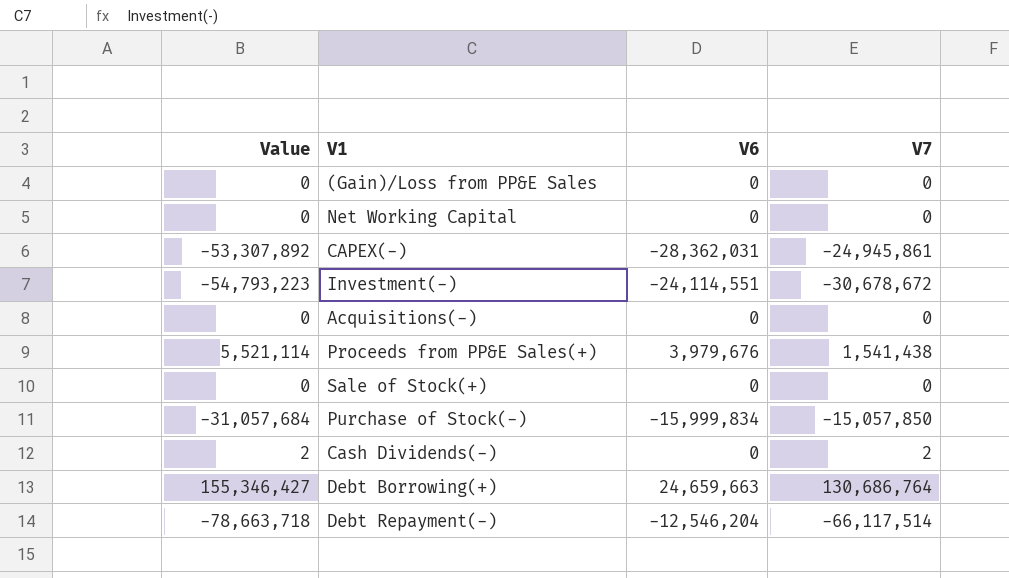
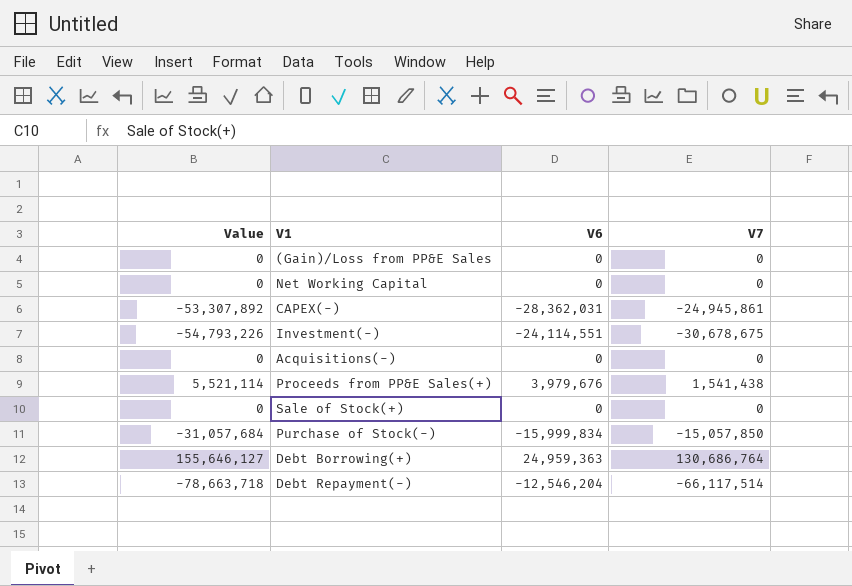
row Cash Dividends(-): 2 | 0 | 2 -> none
Investment(-) | Value: -54,793,223 -> -54,793,226
Investment(-) | V7: -30,678,672 -> -30,678,675
Debt Borrowing(+) | Value: 155,346,427 -> 155,646,127
Debt Borrowing(+) | V6: 24,659,663 -> 24,959,363

